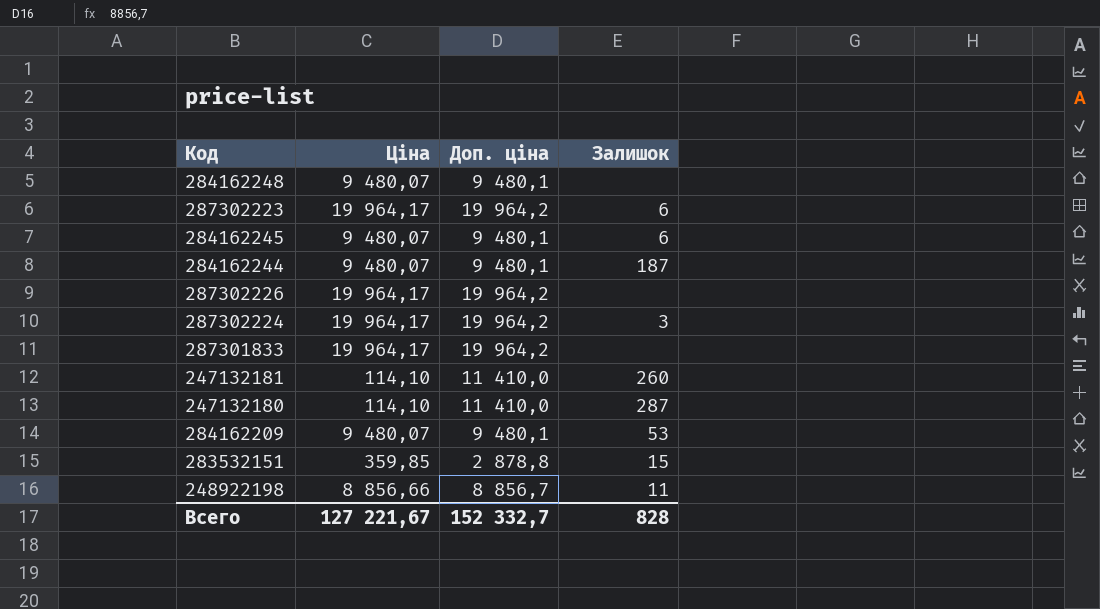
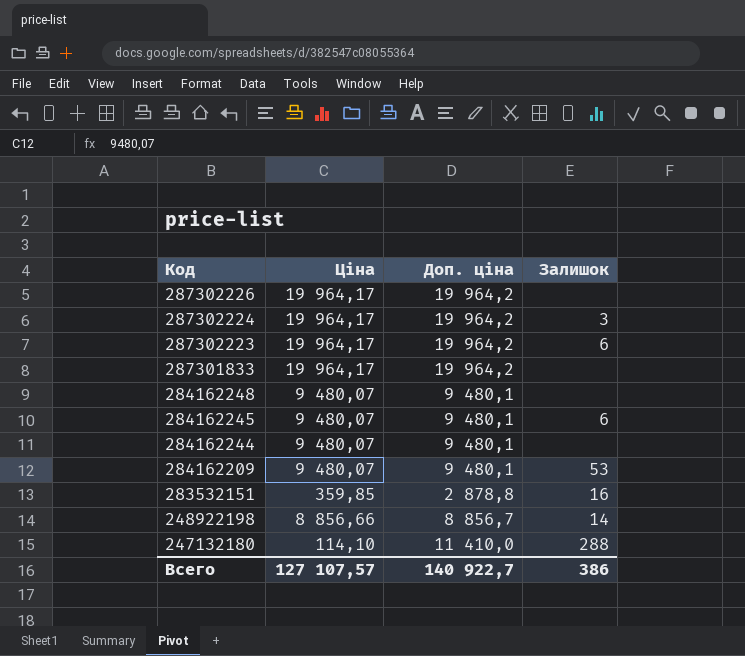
row order: none -> Код descending
row 247132181: 114,10 | 11 410,0 | 260 -> none
284162244 | Залишок: 187 -> none
283532151 | Залишок: 15 -> 16
248922198 | Залишок: 11 -> 14
247132180 | Залишок: 287 -> 288
Всего | Ціна: 127 221,67 -> 127 107,57
Всего | Доп. ціна: 152 332,7 -> 140 922,7
Всего | Залишок: 828 -> 386

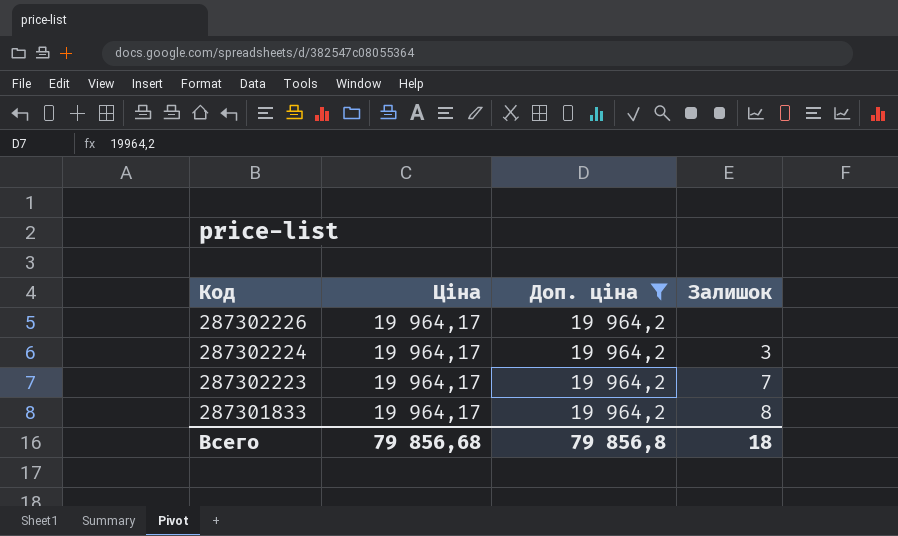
filter: none -> Доп. ціна = 19 964,2
287302223 | Залишок: 6 -> 7
287301833 | Залишок: none -> 8
Всего | Ціна: 127 107,57 -> 79 856,68
Всего | Доп. ціна: 140 922,7 -> 79 856,8
Всего | Залишок: 386 -> 18

